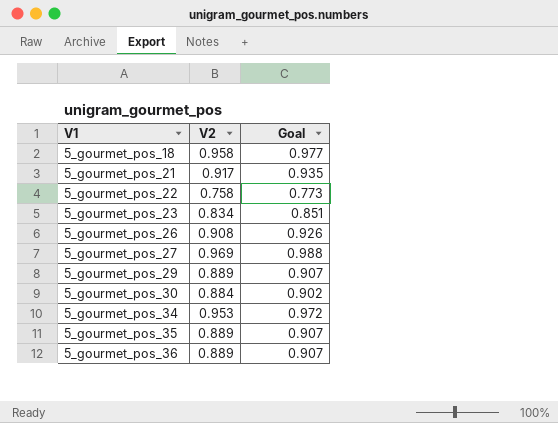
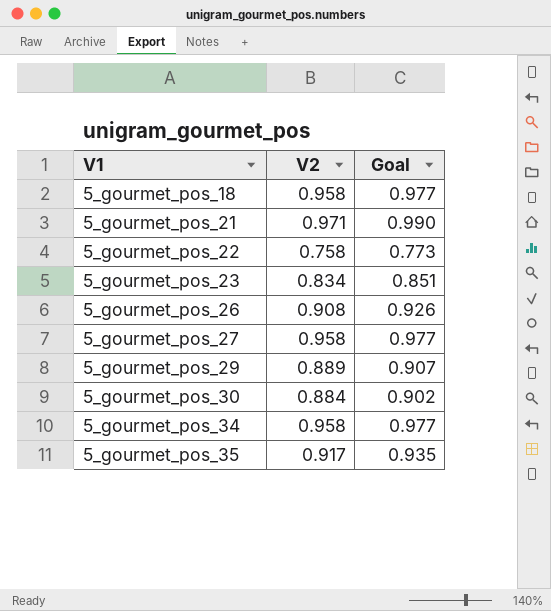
row 5_gourmet_pos_36: 0.889 | 0.907 -> none
5_gourmet_pos_21 | V2: 0.917 -> 0.971
5_gourmet_pos_21 | Goal: 0.935 -> 0.990
5_gourmet_pos_27 | V2: 0.969 -> 0.958
5_gourmet_pos_27 | Goal: 0.988 -> 0.977
5_gourmet_pos_34 | V2: 0.953 -> 0.958
5_gourmet_pos_34 | Goal: 0.972 -> 0.977
5_gourmet_pos_35 | V2: 0.889 -> 0.917
5_gourmet_pos_35 | Goal: 0.907 -> 0.935

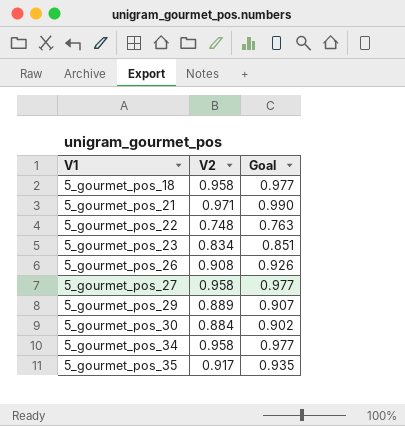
5_gourmet_pos_22 | V2: 0.758 -> 0.748
5_gourmet_pos_22 | Goal: 0.773 -> 0.763

